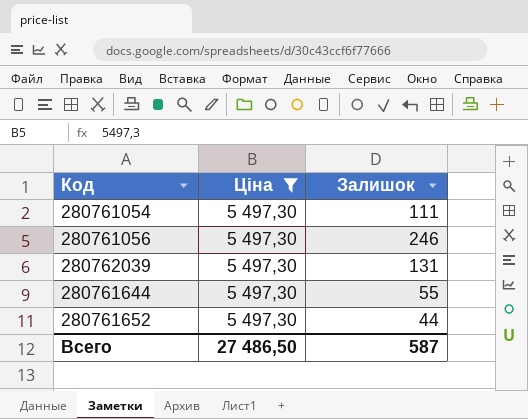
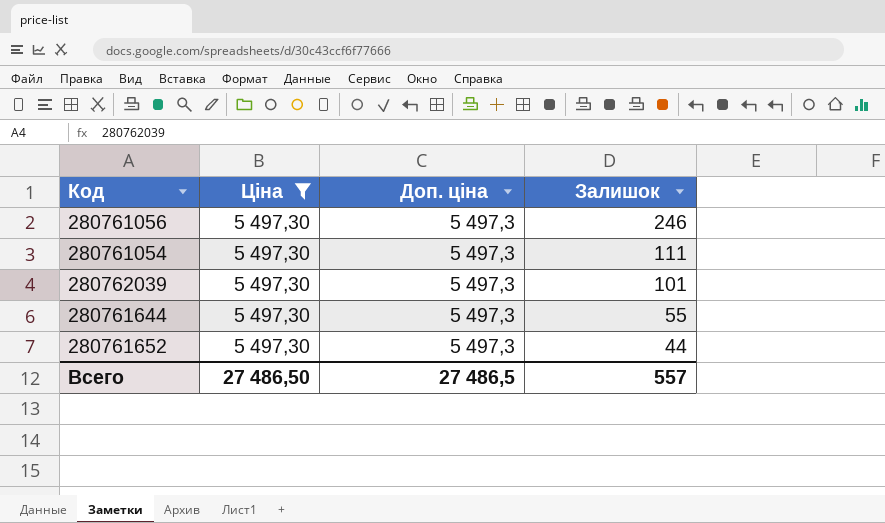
row order: none -> Залишок descending
column Доп. ціна | position: none -> 3
280762039 | Залишок: 131 -> 101
Всего | Залишок: 587 -> 557

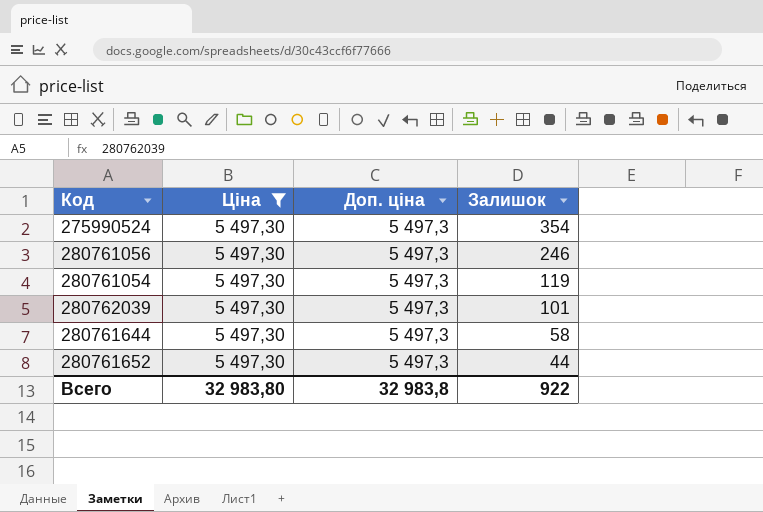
row 275990524: none -> 5 497,30 | 5 497,3 | 354
280761054 | Залишок: 111 -> 119
280761644 | Залишок: 55 -> 58
Всего | Ціна: 27 486,50 -> 32 983,80
Всего | Доп. ціна: 27 486,5 -> 32 983,8
Всего | Залишок: 557 -> 922

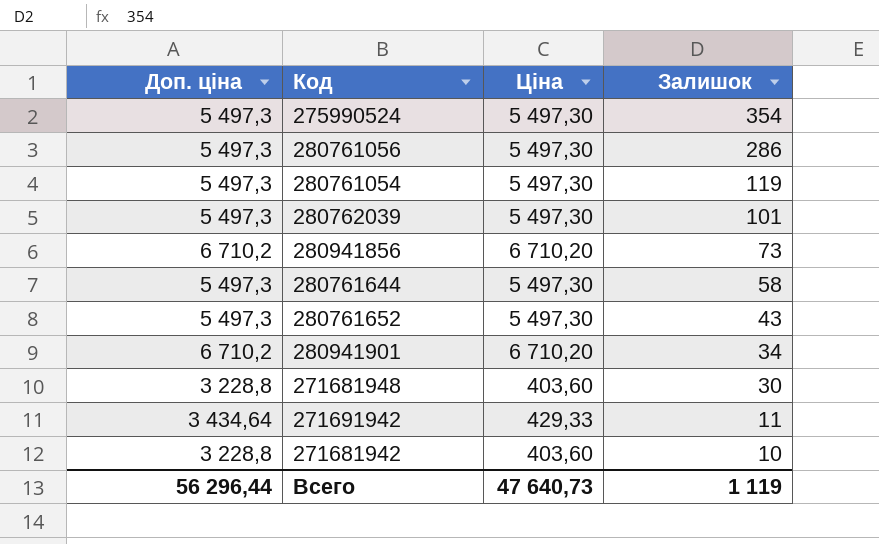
filter: Ціна = 5 497,30 -> none
column Доп. ціна | position: 3 -> 1
280761056 | Залишок: 246 -> 286
280761652 | Залишок: 44 -> 43
Всего | Доп. ціна: 32 983,8 -> 56 296,44
Всего | Ціна: 32 983,80 -> 47 640,73
Всего | Залишок: 922 -> 1 119

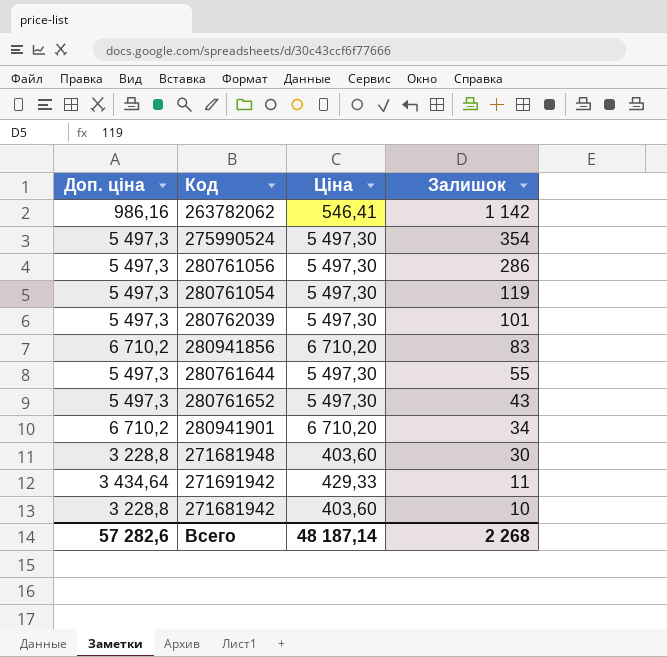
row 263782062: none -> 986,16 | 546,41 | 1 142
280941856 | Залишок: 73 -> 83
280761644 | Залишок: 58 -> 55
Всего | Доп. ціна: 56 296,44 -> 57 282,6
Всего | Ціна: 47 640,73 -> 48 187,14
Всего | Залишок: 1 119 -> 2 268

